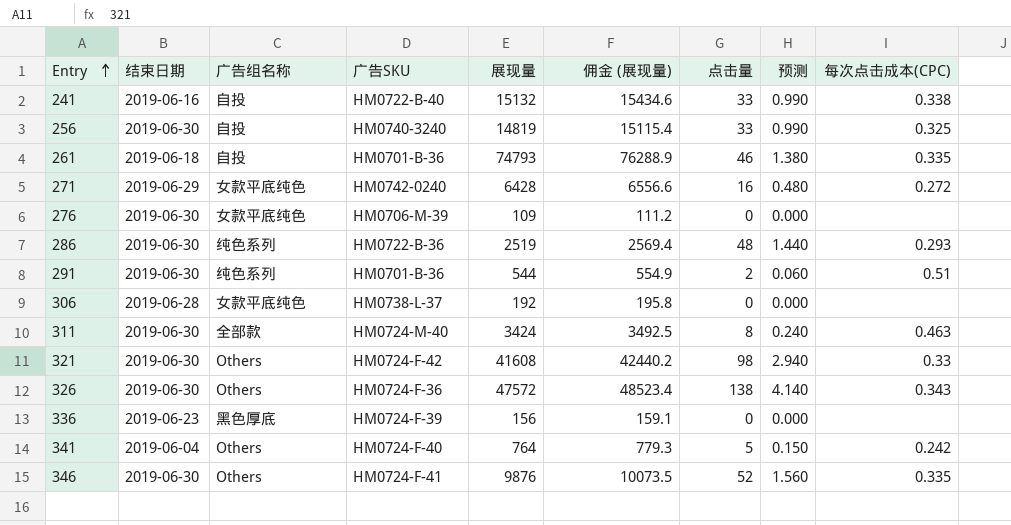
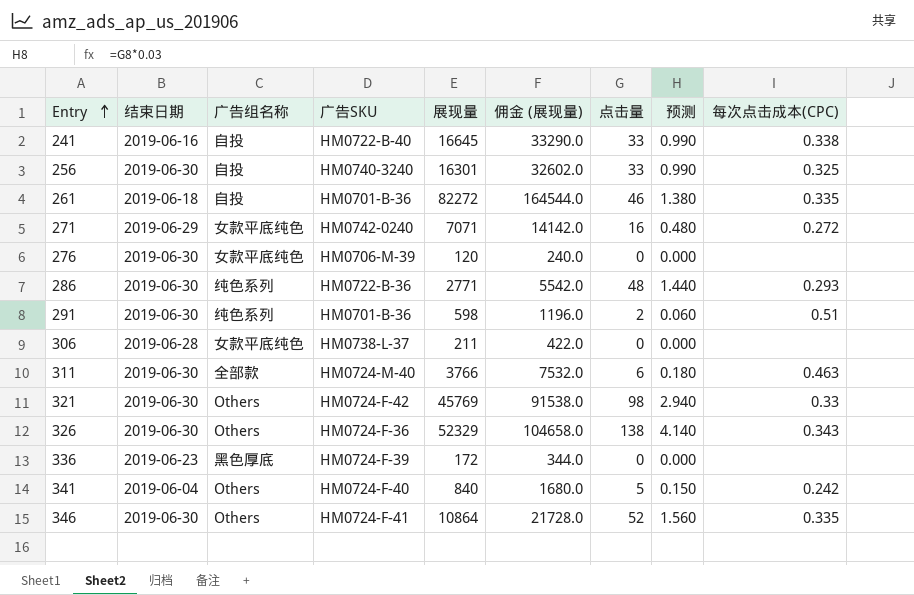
column 佣金 (展现量) | formula: [展现量] * 1.02 -> [展现量] * 2
241 | 展现量: 15132 -> 16645
256 | 展现量: 14819 -> 16301
261 | 展现量: 74793 -> 82272
271 | 展现量: 6428 -> 7071
276 | 展现量: 109 -> 120
286 | 展现量: 2519 -> 2771
291 | 展现量: 544 -> 598
306 | 展现量: 192 -> 211
311 | 展现量: 3424 -> 3766
311 | 点击量: 8 -> 6
311 | 预测: 0.240 -> 0.180
321 | 展现量: 41608 -> 45769
326 | 展现量: 47572 -> 52329
336 | 展现量: 156 -> 172
341 | 展现量: 764 -> 840
346 | 展现量: 9876 -> 10864

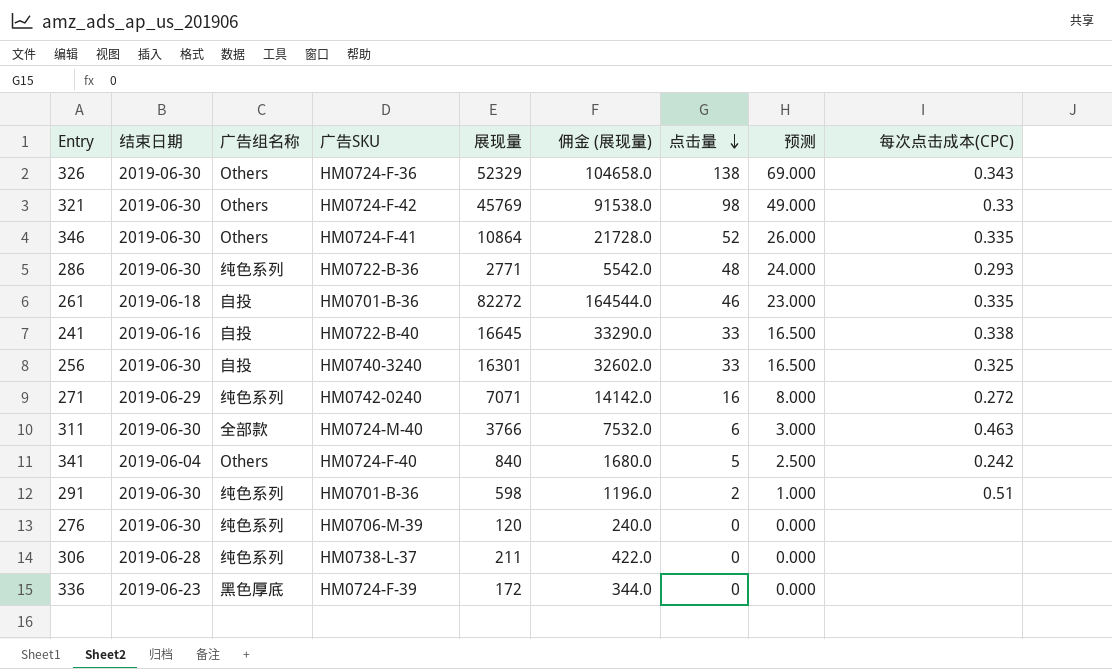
row order: Entry ascending -> 点击量 descending
column 预测 | formula: [点击量] * 0.03 -> [点击量] * 0.5
271 | 广告组名称: 女款平底纯色 -> 纯色系列
276 | 广告组名称: 女款平底纯色 -> 纯色系列
306 | 广告组名称: 女款平底纯色 -> 纯色系列

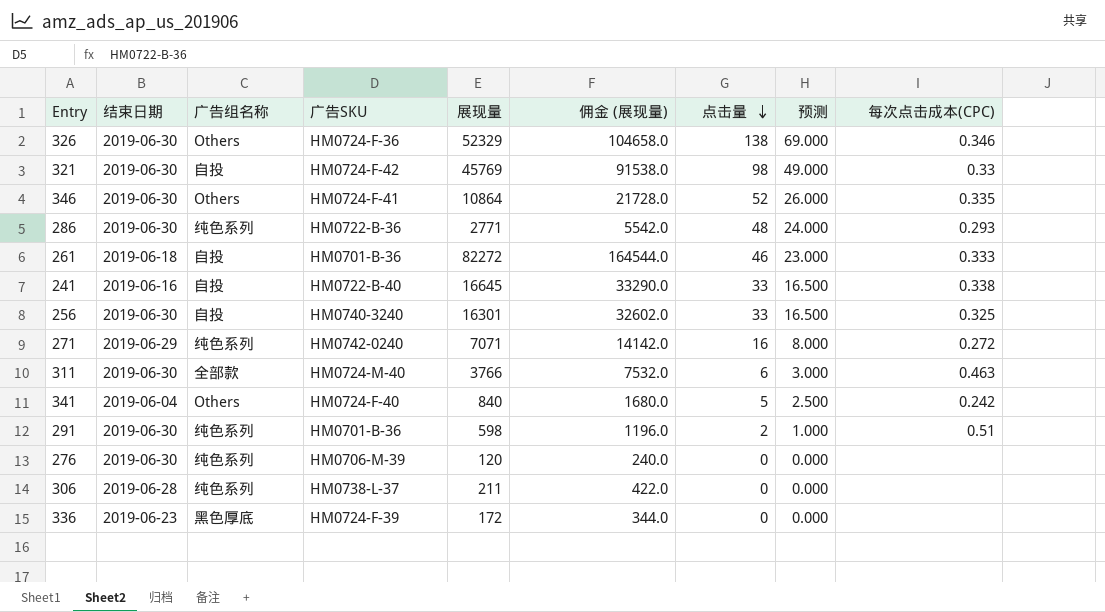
326 | 每次点击成本(CPC): 0.343 -> 0.346
321 | 广告组名称: Others -> 自投
261 | 每次点击成本(CPC): 0.335 -> 0.333

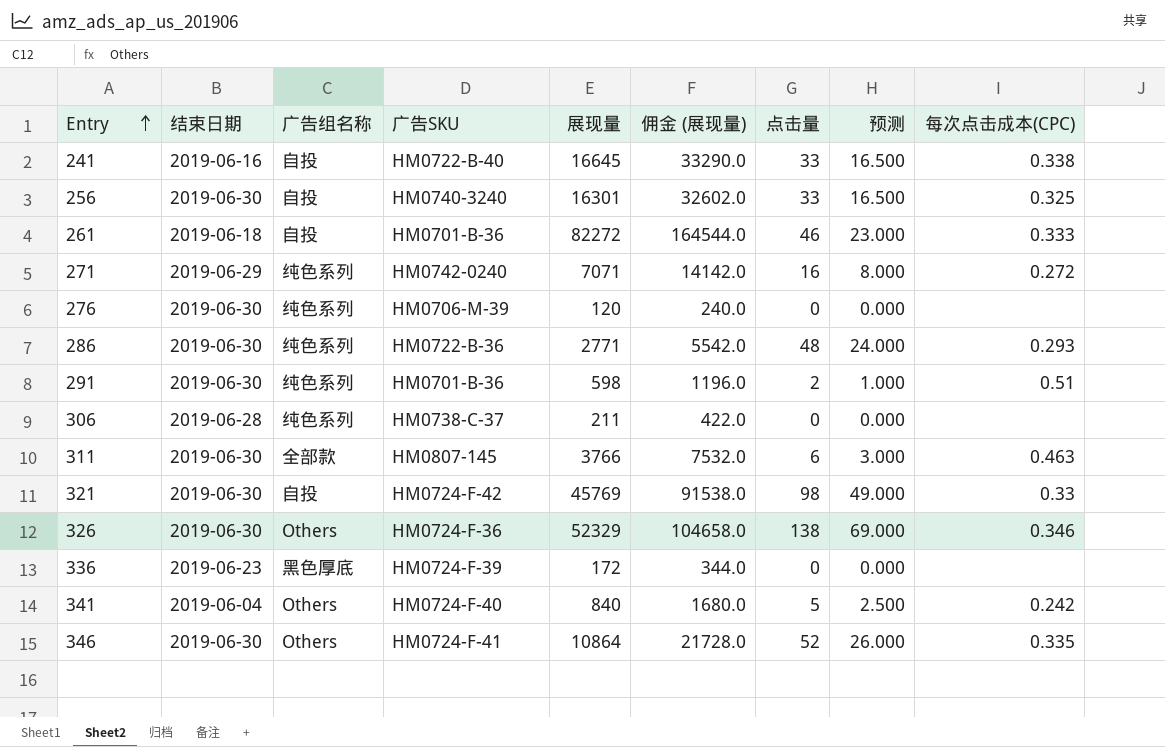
row order: 点击量 descending -> Entry ascending
306 | 广告SKU: HM0738-L-37 -> HM0738-C-37
311 | 广告SKU: HM0724-M-40 -> HM0807-145

